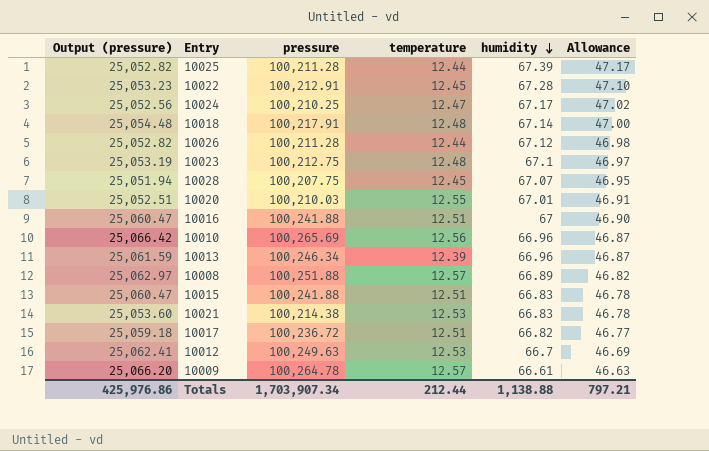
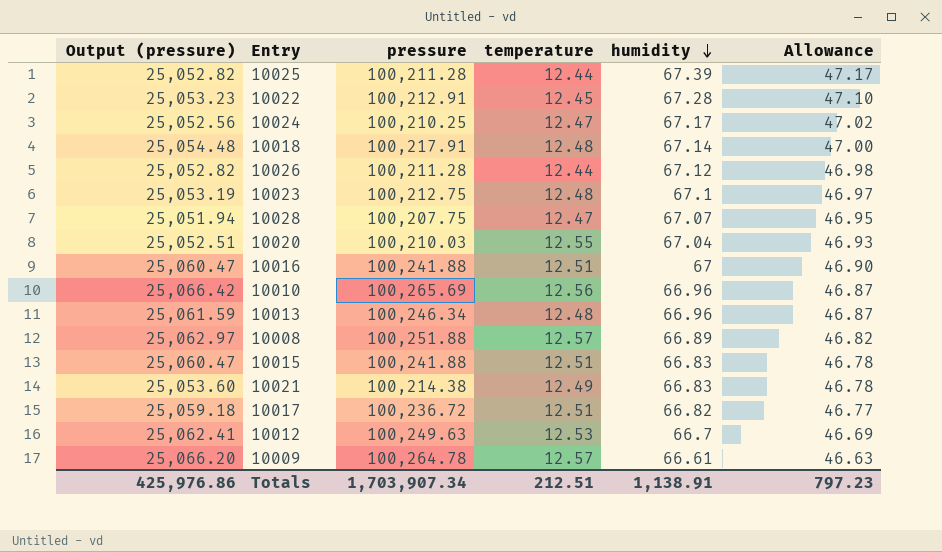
10028 | temperature: 12.45 -> 12.47
10020 | humidity: 67.01 -> 67.04
10020 | Allowance: 46.91 -> 46.93
10013 | temperature: 12.39 -> 12.48
10021 | temperature: 12.53 -> 12.49
Totals | temperature: 212.44 -> 212.51
Totals | humidity: 1,138.88 -> 1,138.91
Totals | Allowance: 797.21 -> 797.23

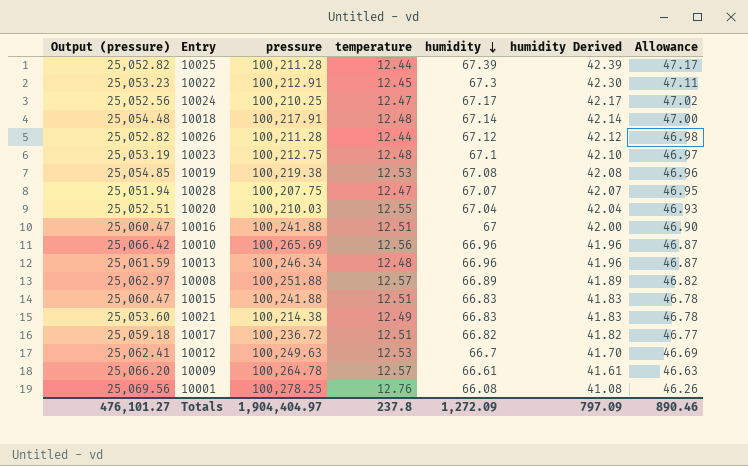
column humidity Derived | formula: none -> [humidity] - 25
10022 | humidity: 67.28 -> 67.3
10022 | Allowance: 47.10 -> 47.11
row 10019: none -> 25,054.85 | 100,219.38 | 12.53 | 67.08 | 42.08 | 46.96
row 10001: none -> 25,069.56 | 100,278.25 | 12.76 | 66.08 | 41.08 | 46.26
Totals | Output (pressure): 425,976.86 -> 476,101.27
Totals | pressure: 1,703,907.34 -> 1,904,404.97
Totals | temperature: 212.51 -> 237.8
Totals | humidity: 1,138.91 -> 1,272.09
Totals | Allowance: 797.23 -> 890.46

